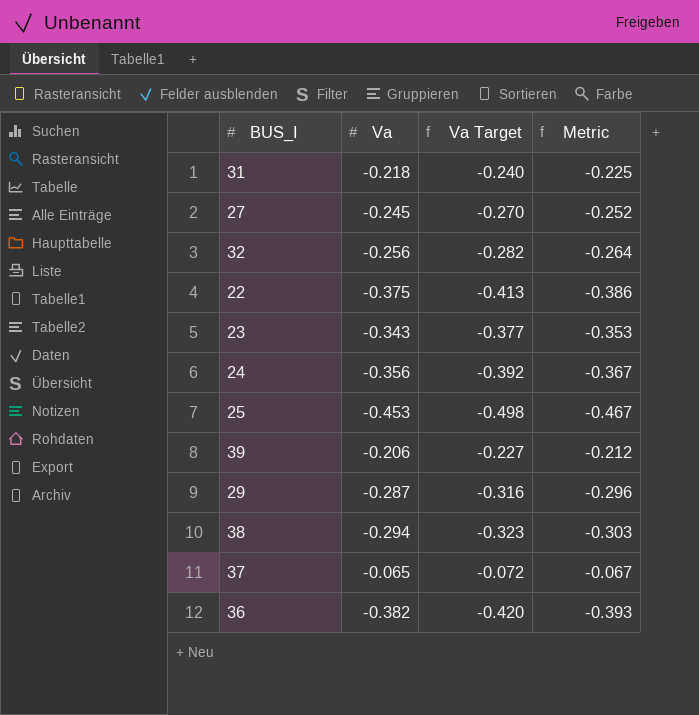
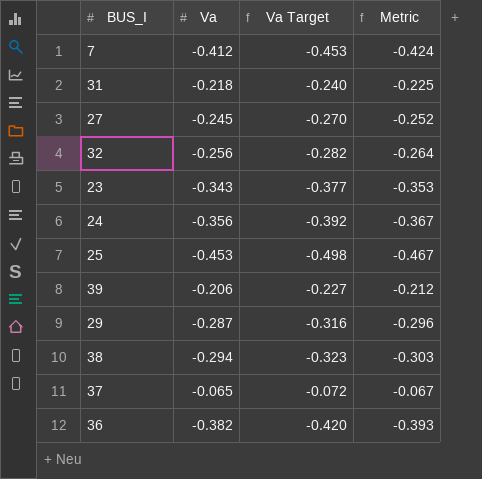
row 22: -0.375 | -0.413 | -0.386 -> none
row 7: none -> -0.412 | -0.453 | -0.424

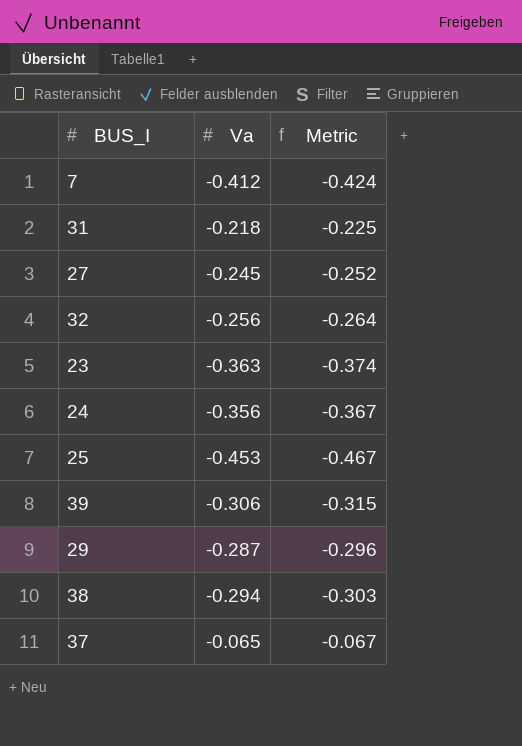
column Va Target | formula: [Va] * 1.1 -> none
row 36: -0.382 | -0.420 | -0.393 -> none
23 | Va: -0.343 -> -0.363
23 | Metric: -0.353 -> -0.374
39 | Va: -0.206 -> -0.306
39 | Metric: -0.212 -> -0.315

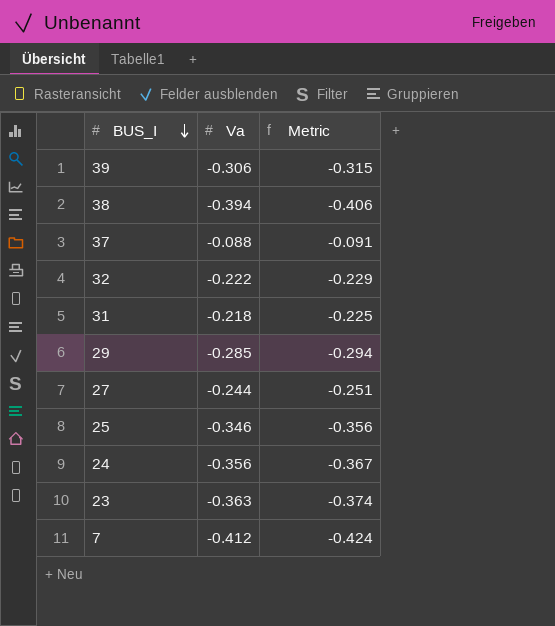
row order: none -> BUS_I descending
38 | Va: -0.294 -> -0.394
38 | Metric: -0.303 -> -0.406
37 | Va: -0.065 -> -0.088
37 | Metric: -0.067 -> -0.091
32 | Va: -0.256 -> -0.222
32 | Metric: -0.264 -> -0.229
29 | Va: -0.287 -> -0.285
29 | Metric: -0.296 -> -0.294
27 | Va: -0.245 -> -0.244
27 | Metric: -0.252 -> -0.251
25 | Va: -0.453 -> -0.346
25 | Metric: -0.467 -> -0.356

